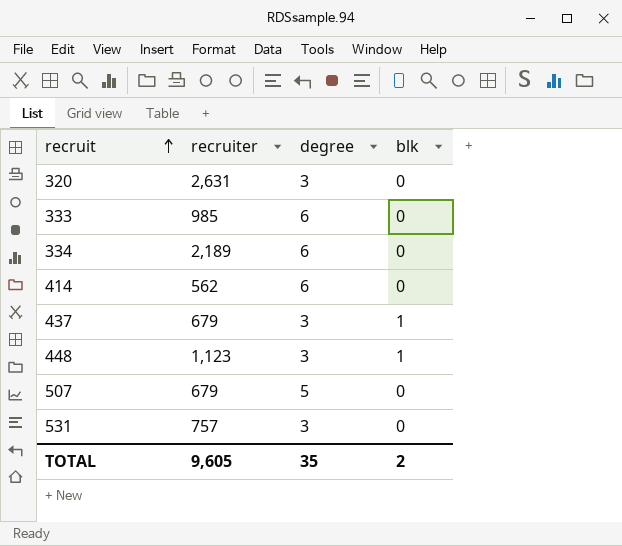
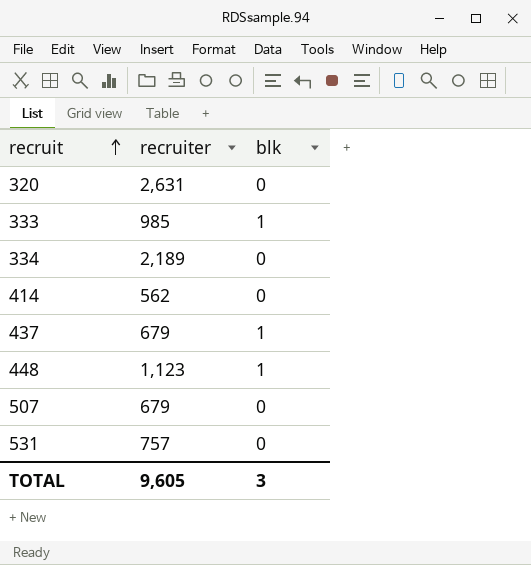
column degree | position: 3 -> none
333 | blk: 0 -> 1
TOTAL | blk: 2 -> 3

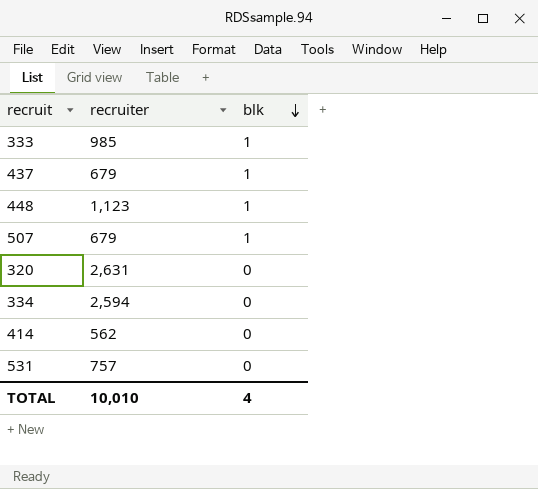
row order: recruit ascending -> blk descending
507 | blk: 0 -> 1
334 | recruiter: 2,189 -> 2,594
TOTAL | recruiter: 9,605 -> 10,010
TOTAL | blk: 3 -> 4

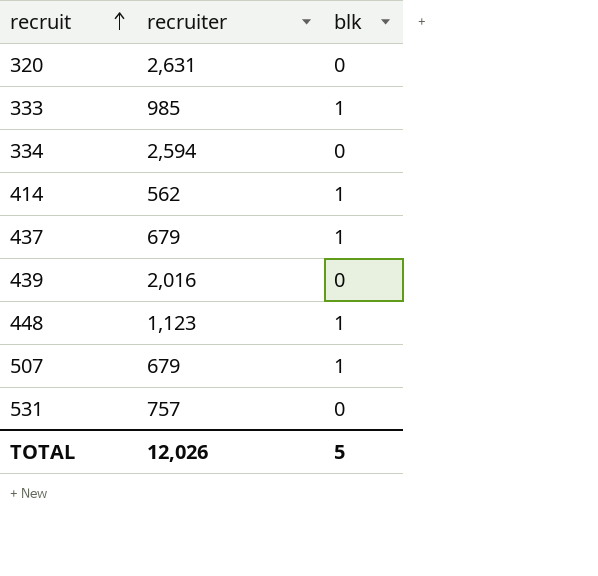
row order: blk descending -> recruit ascending
414 | blk: 0 -> 1
row 439: none -> 2,016 | 0
TOTAL | recruiter: 10,010 -> 12,026
TOTAL | blk: 4 -> 5

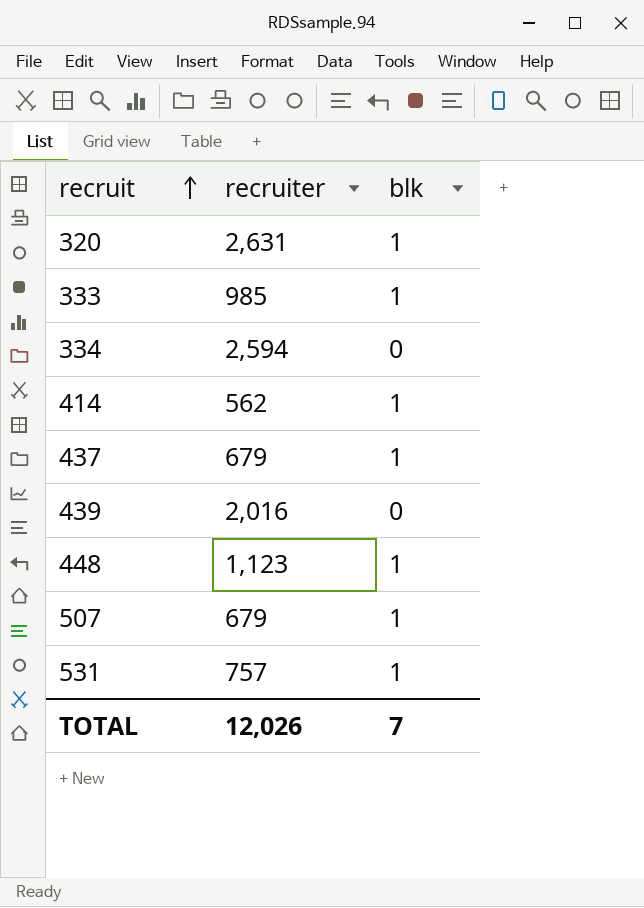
320 | blk: 0 -> 1
531 | blk: 0 -> 1
TOTAL | blk: 5 -> 7

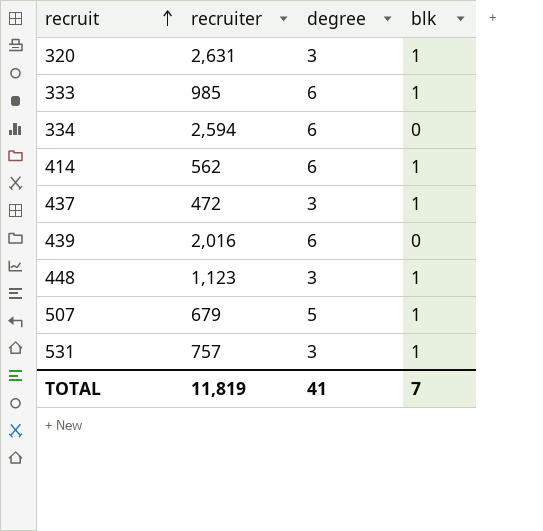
column degree | position: none -> 3
437 | recruiter: 679 -> 472
TOTAL | recruiter: 12,026 -> 11,819

